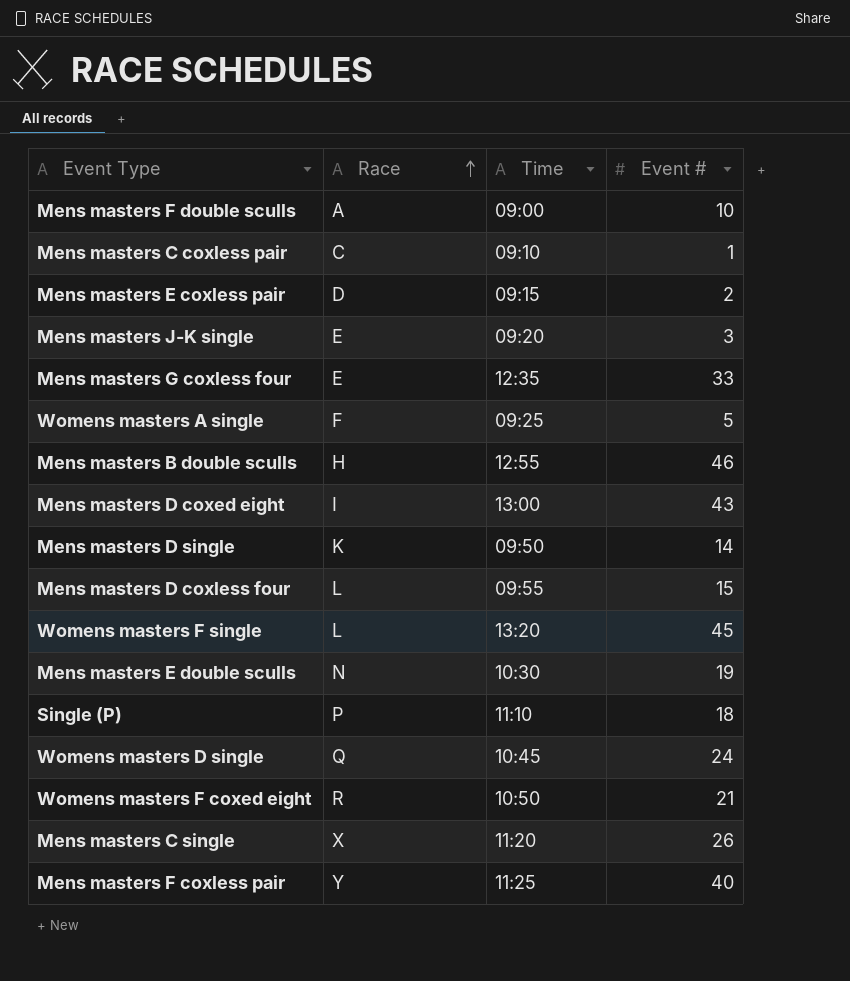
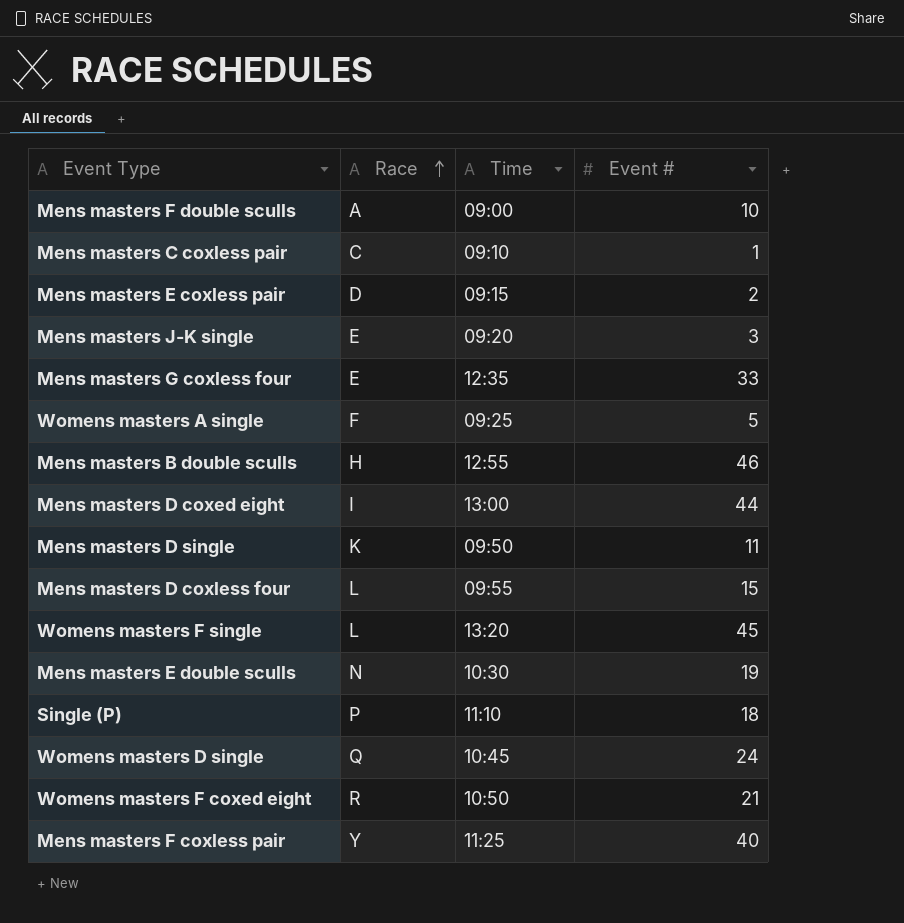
row Mens masters C single: X | 11:20 | 26 -> none
Mens masters D coxed eight | Event #: 43 -> 44
Mens masters D single | Event #: 14 -> 11

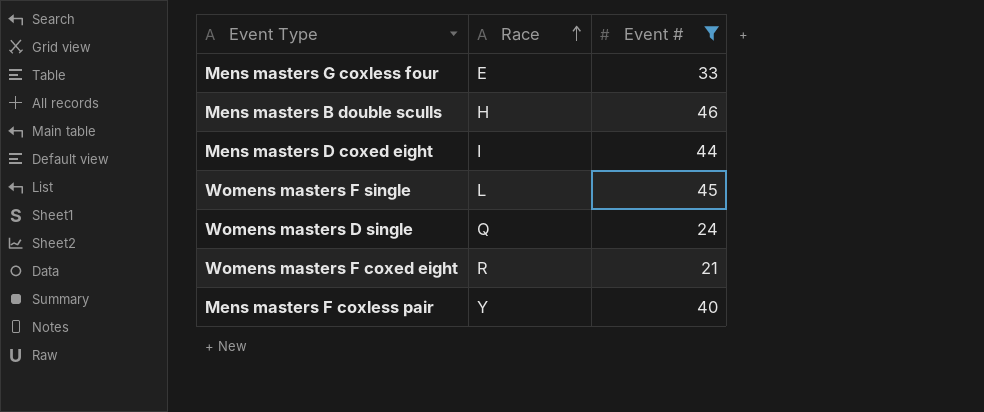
filter: none -> Event # >= 21
column Time | position: 3 -> none

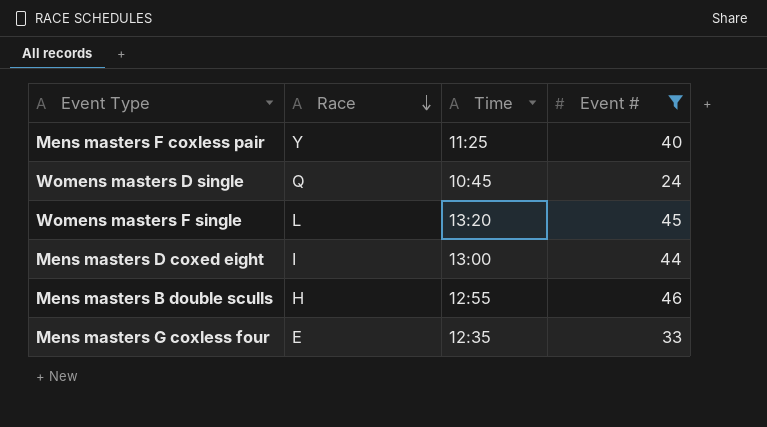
row order: Race ascending -> Race descending
column Time | position: none -> 3
row Womens masters F coxed eight: R | 21 -> none

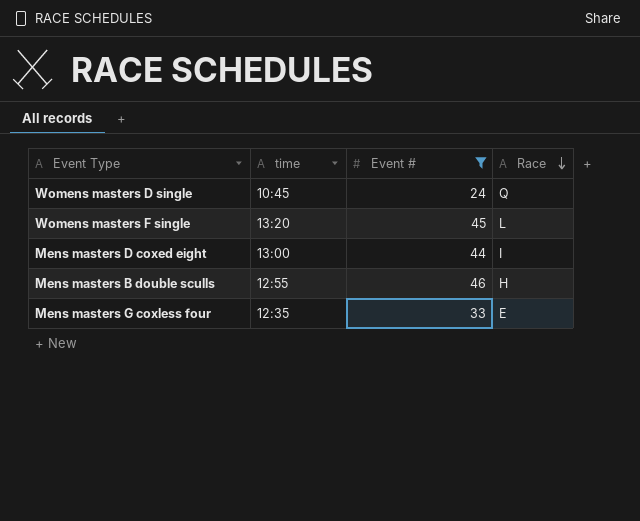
column name: Time -> time
column Race | position: 2 -> 4
row Mens masters F coxless pair: Y | 11:25 | 40 -> none

